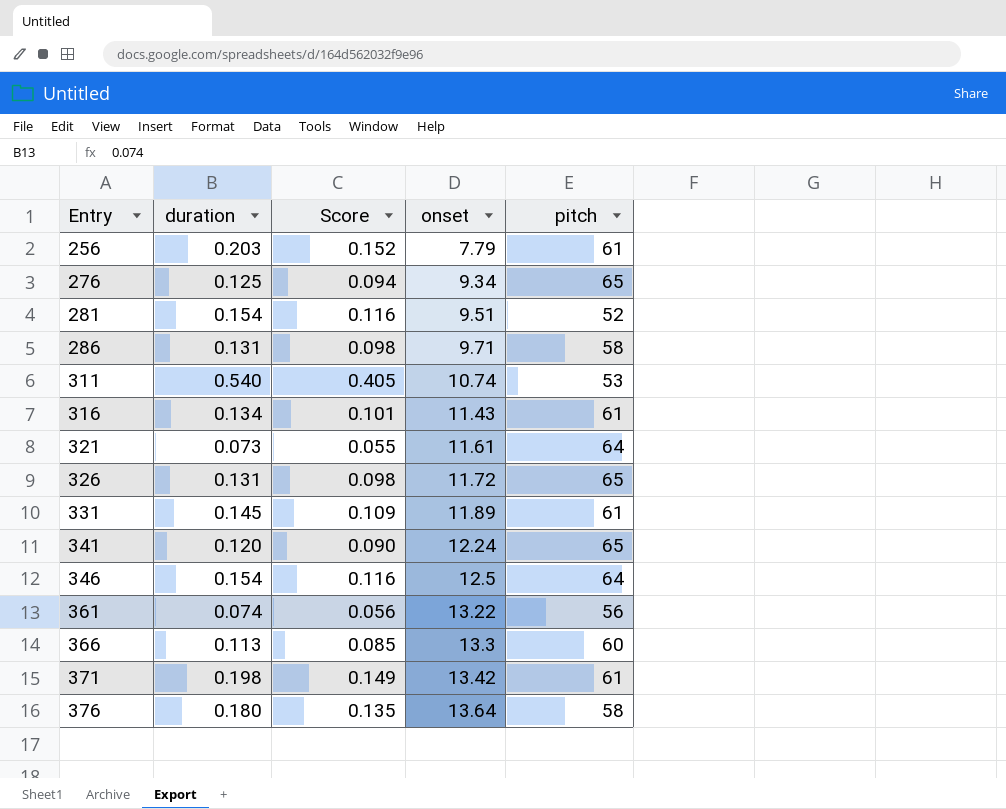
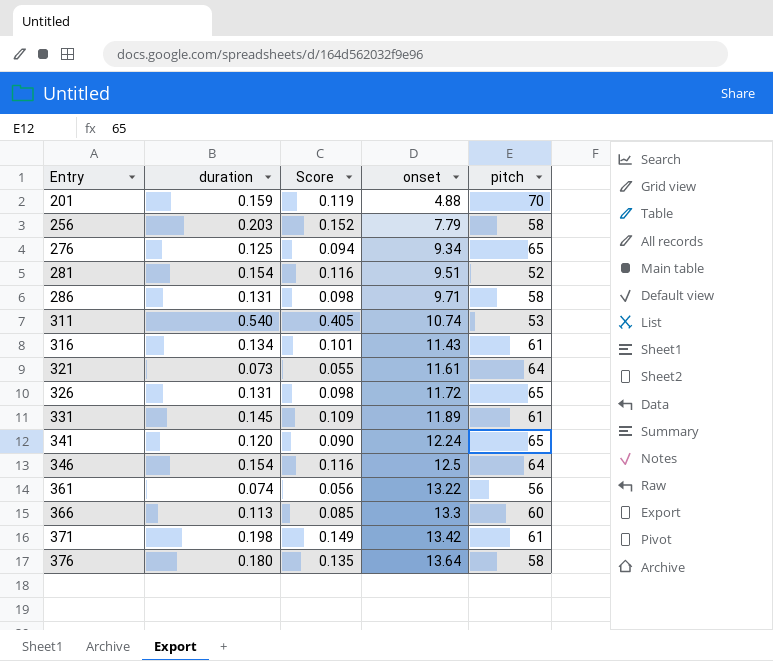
row 201: none -> 0.159 | 0.119 | 4.88 | 70
256 | pitch: 61 -> 58

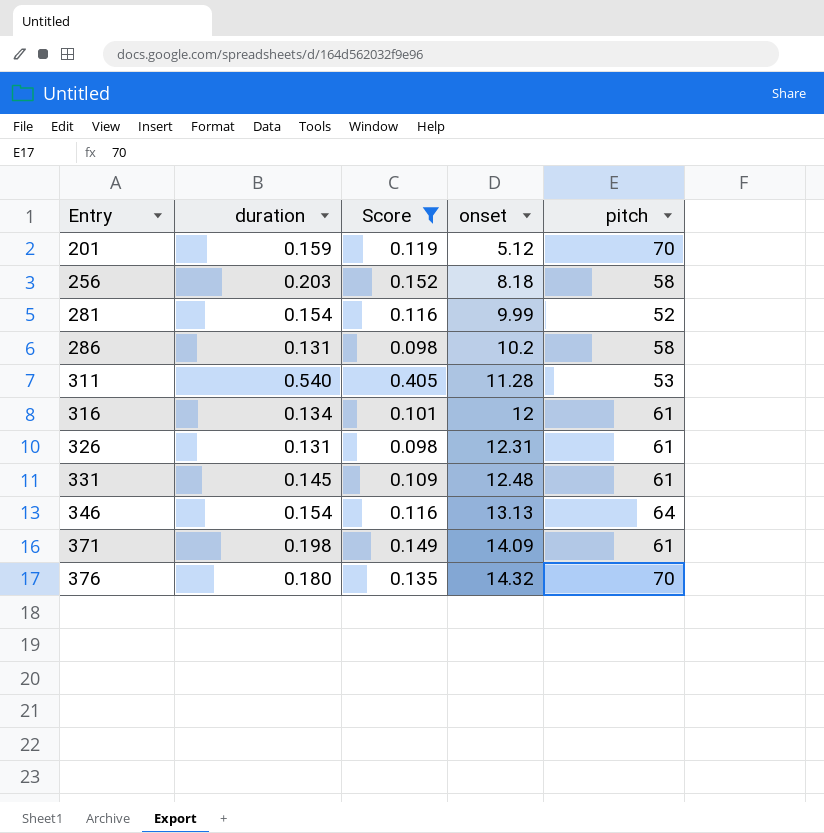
filter: none -> Score >= 0.098
201 | onset: 4.88 -> 5.12
256 | onset: 7.79 -> 8.18
281 | onset: 9.51 -> 9.99
286 | onset: 9.71 -> 10.2
311 | onset: 10.74 -> 11.28
316 | onset: 11.43 -> 12
326 | onset: 11.72 -> 12.31
326 | pitch: 65 -> 61
331 | onset: 11.89 -> 12.48
346 | onset: 12.5 -> 13.13
371 | onset: 13.42 -> 14.09
376 | onset: 13.64 -> 14.32
376 | pitch: 58 -> 70

